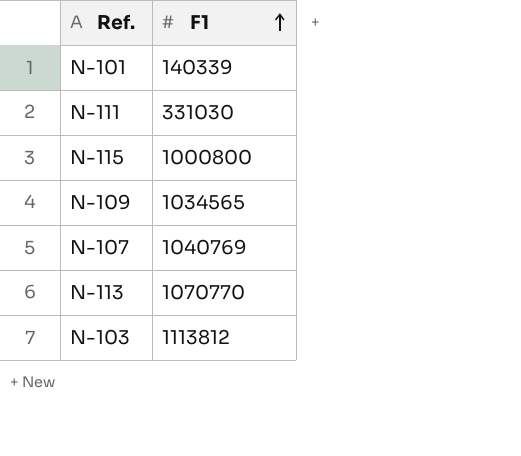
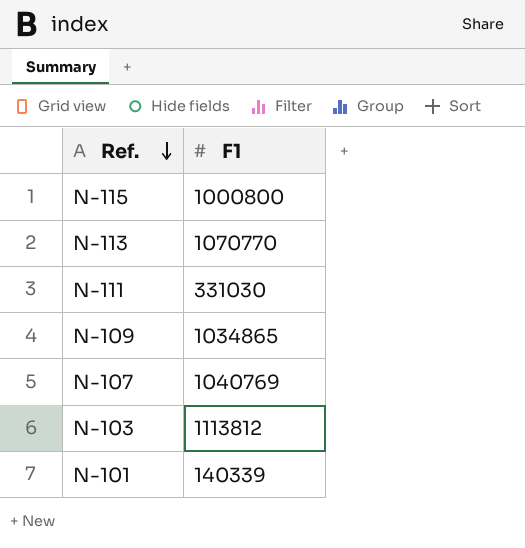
row order: F1 ascending -> Ref. descending
N-109 | F1: 1034565 -> 1034865

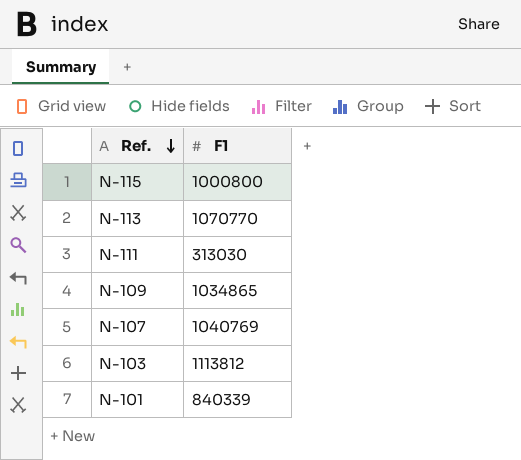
N-111 | F1: 331030 -> 313030
N-101 | F1: 140339 -> 840339

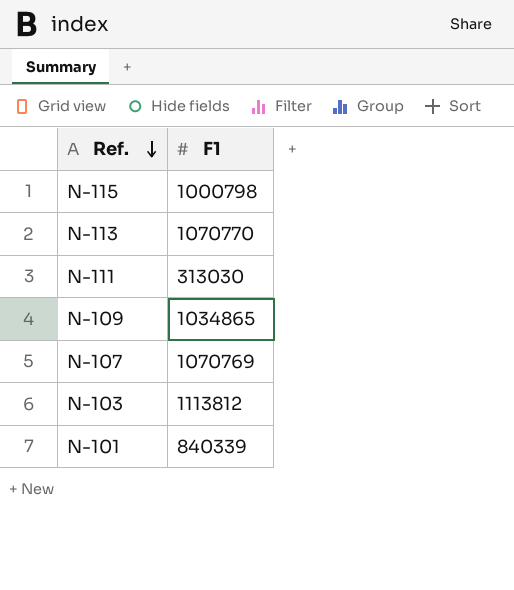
N-115 | F1: 1000800 -> 1000798
N-107 | F1: 1040769 -> 1070769

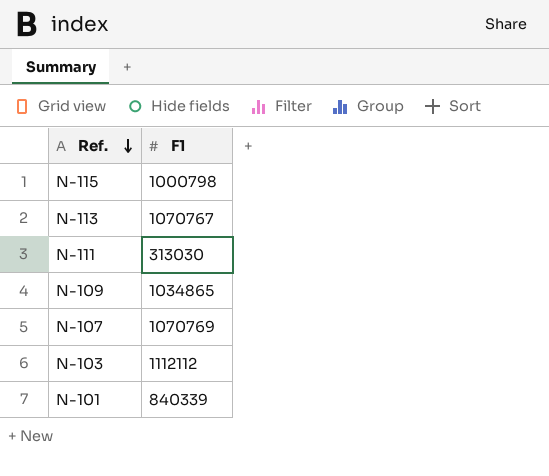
N-113 | F1: 1070770 -> 1070767
N-103 | F1: 1113812 -> 1112112

